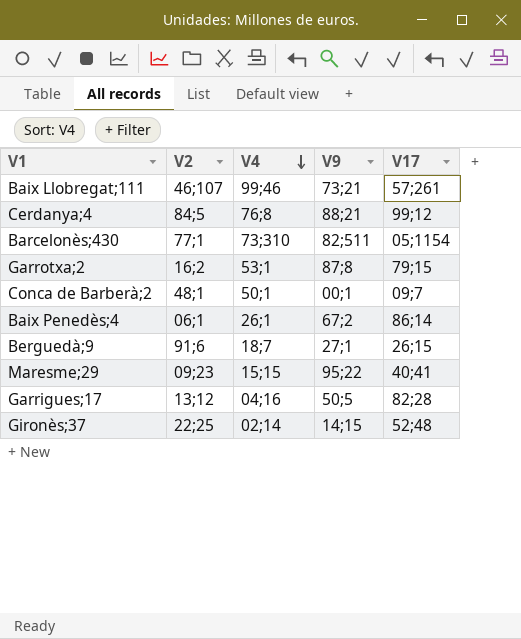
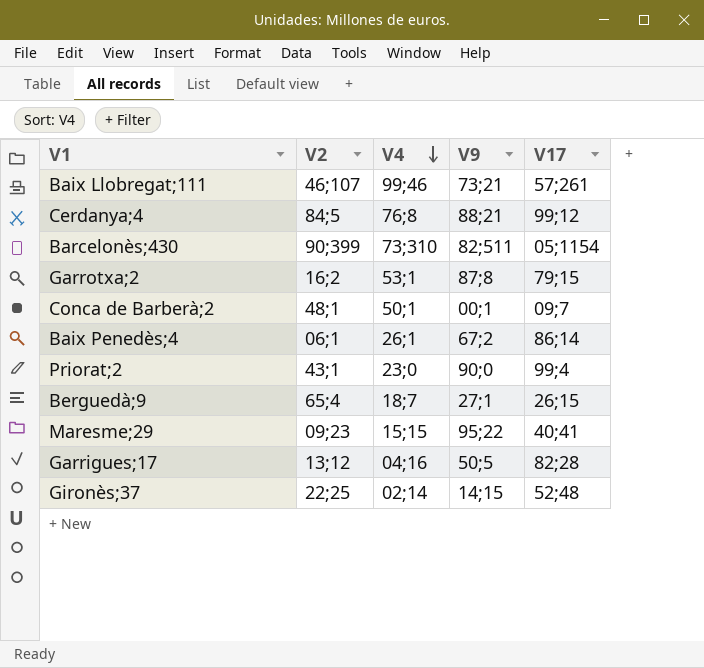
Barcelonès;430 | V2: 77;1 -> 90;399
row Priorat;2: none -> 43;1 | 23;0 | 90;0 | 99;4
Berguedà;9 | V2: 91;6 -> 65;4

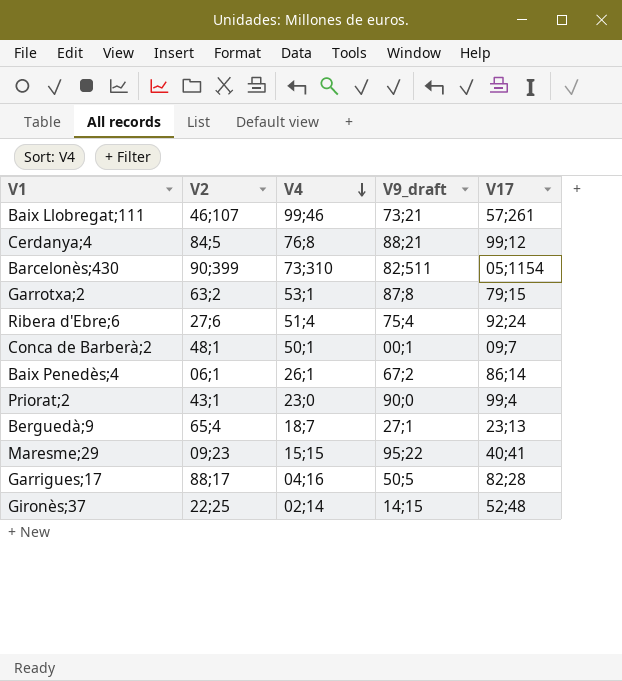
column name: V9 -> V9_draft
Garrotxa;2 | V2: 16;2 -> 63;2
row Ribera d'Ebre;6: none -> 27;6 | 51;4 | 75;4 | 92;24
Berguedà;9 | V17: 26;15 -> 23;13
Garrigues;17 | V2: 13;12 -> 88;17

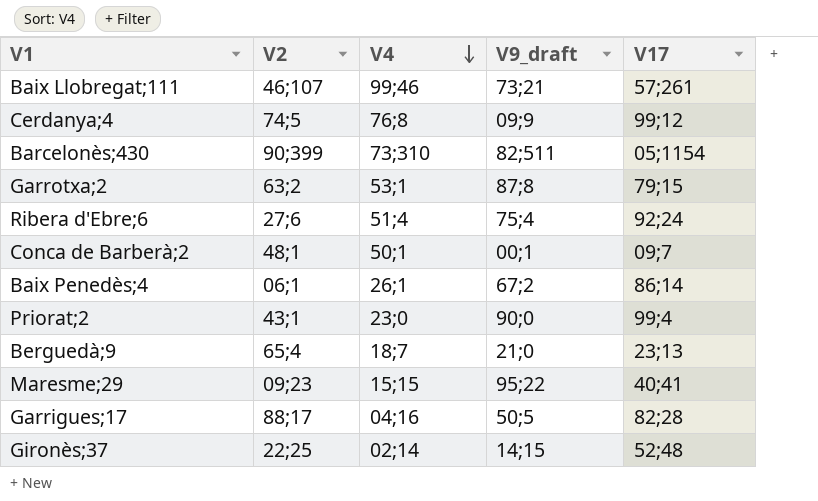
Cerdanya;4 | V2: 84;5 -> 74;5
Cerdanya;4 | V9_draft: 88;21 -> 09;9
Berguedà;9 | V9_draft: 27;1 -> 21;0

